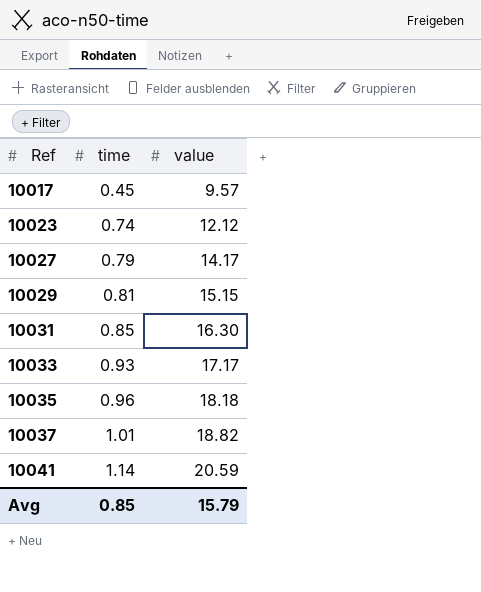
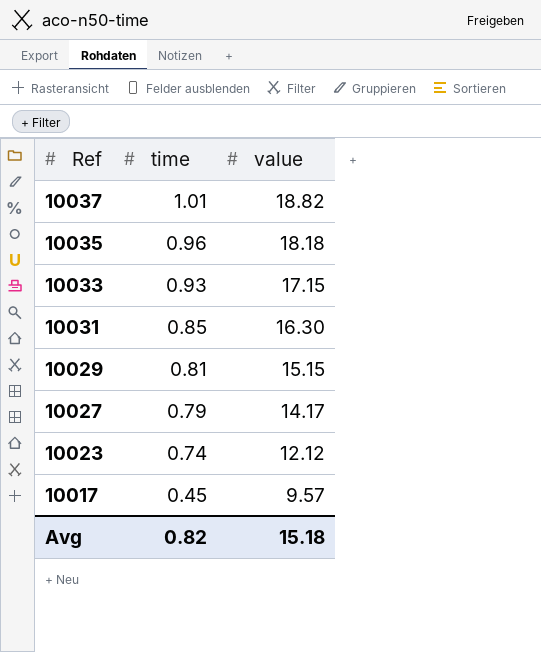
row order: Ref ascending -> Ref descending
row 10041: 1.14 | 20.59 -> none
10033 | value: 17.17 -> 17.15
Avg | time: 0.85 -> 0.82
Avg | value: 15.79 -> 15.18

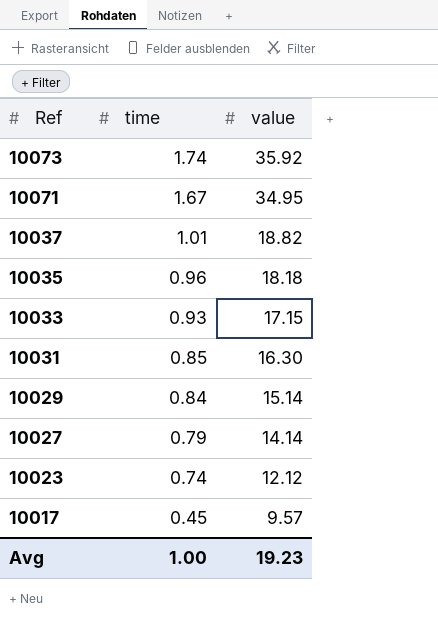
row 10073: none -> 1.74 | 35.92
row 10071: none -> 1.67 | 34.95
10029 | time: 0.81 -> 0.84
10029 | value: 15.15 -> 15.14
10027 | value: 14.17 -> 14.14
Avg | time: 0.82 -> 1.00
Avg | value: 15.18 -> 19.23

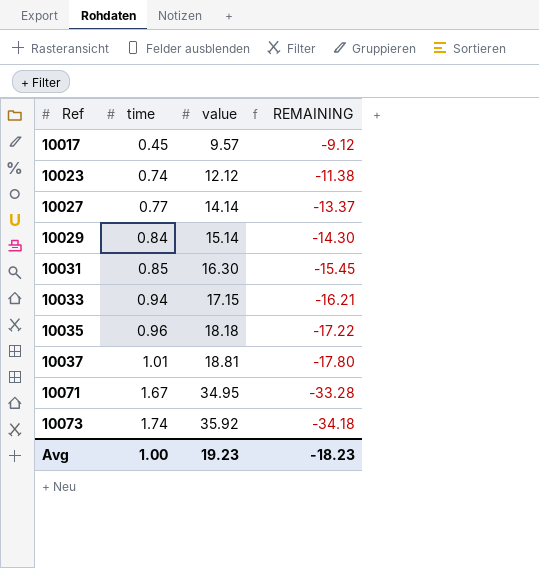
row order: Ref descending -> Ref ascending
column REMAINING | formula: none -> [time] - [value]
10027 | time: 0.79 -> 0.77
10033 | time: 0.93 -> 0.94
10037 | value: 18.82 -> 18.81

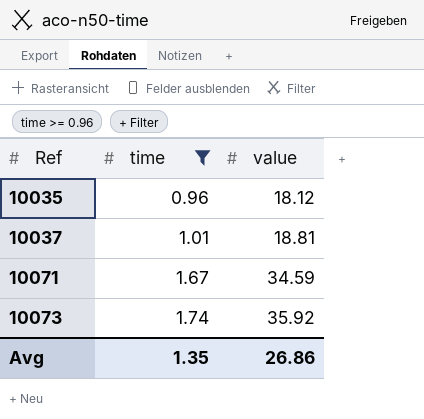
filter: none -> time >= 0.96
column REMAINING | formula: [time] - [value] -> none
10035 | value: 18.18 -> 18.12
10071 | value: 34.95 -> 34.59
Avg | time: 1.00 -> 1.35
Avg | value: 19.23 -> 26.86

